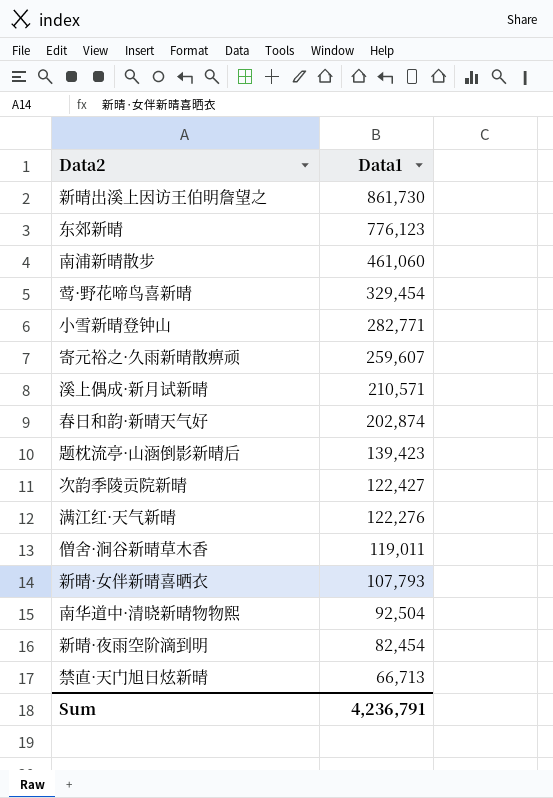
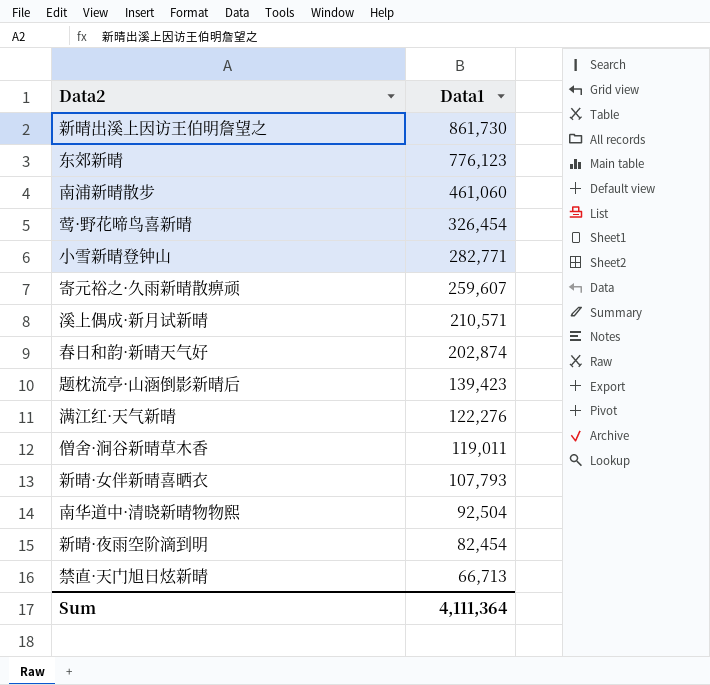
row 次韵季陵贡院新晴: 122,427 -> none
莺·野花啼鸟喜新晴 | Data1: 329,454 -> 326,454
Sum | Data1: 4,236,791 -> 4,111,364

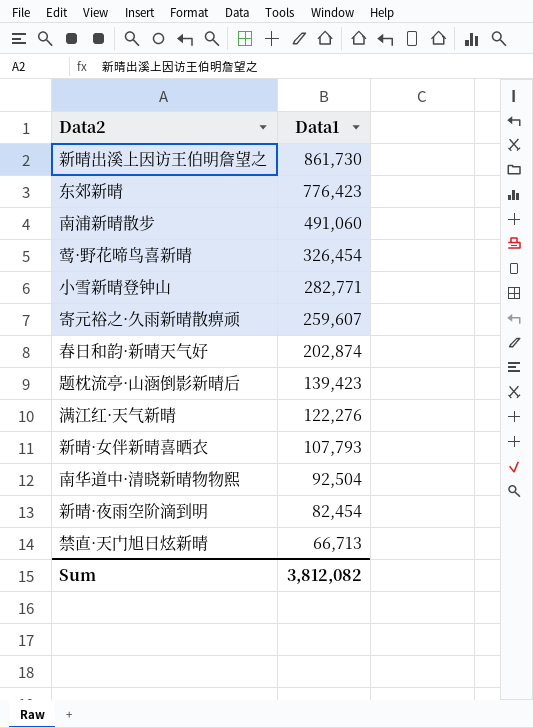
row 溪上偶成·新月试新晴: 210,571 -> none
row 僧舍·涧谷新晴草木香: 119,011 -> none
东郊新晴 | Data1: 776,123 -> 776,423
南浦新晴散步 | Data1: 461,060 -> 491,060
Sum | Data1: 4,111,364 -> 3,812,082

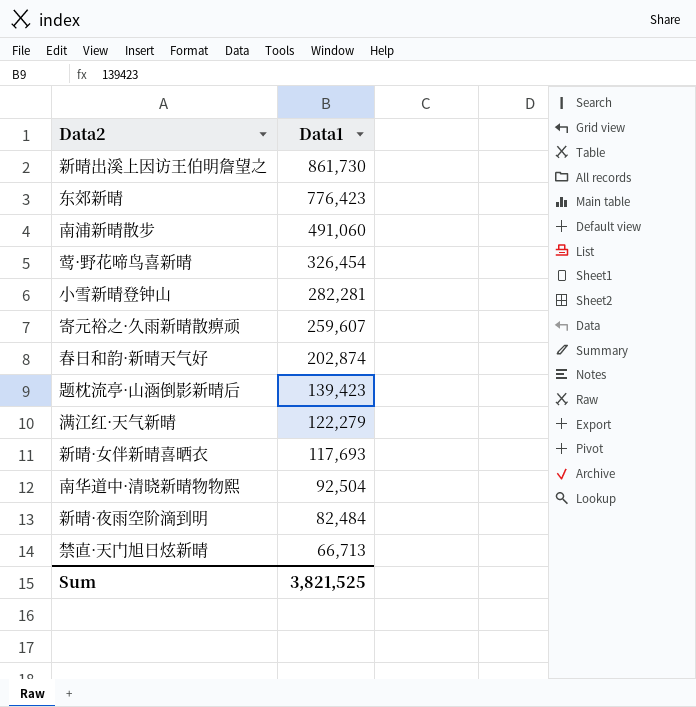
小雪新晴登钟山 | Data1: 282,771 -> 282,281
满江红·天气新晴 | Data1: 122,276 -> 122,279
新晴·女伴新晴喜晒衣 | Data1: 107,793 -> 117,693
新晴·夜雨空阶滴到明 | Data1: 82,454 -> 82,484
Sum | Data1: 3,812,082 -> 3,821,525

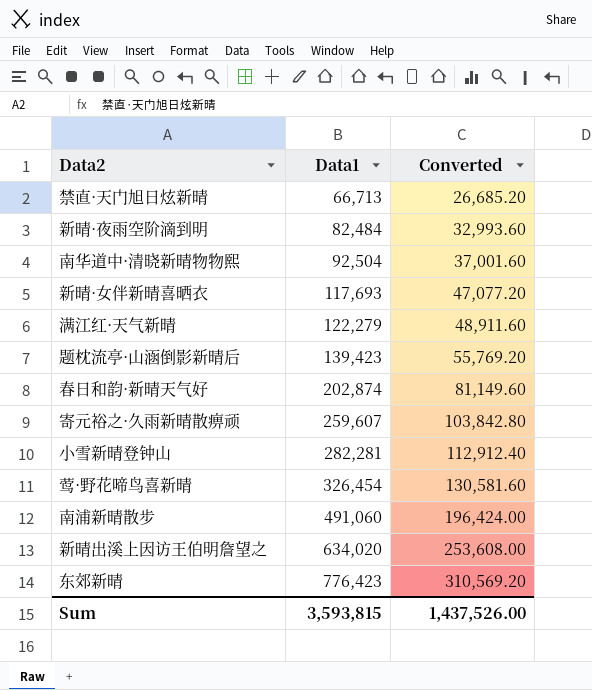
row order: Data1 descending -> Data1 ascending
column Converted | formula: none -> [Data1] * 0.4
新晴出溪上因访王伯明詹望之 | Data1: 861,730 -> 634,020
Sum | Data1: 3,821,525 -> 3,593,815

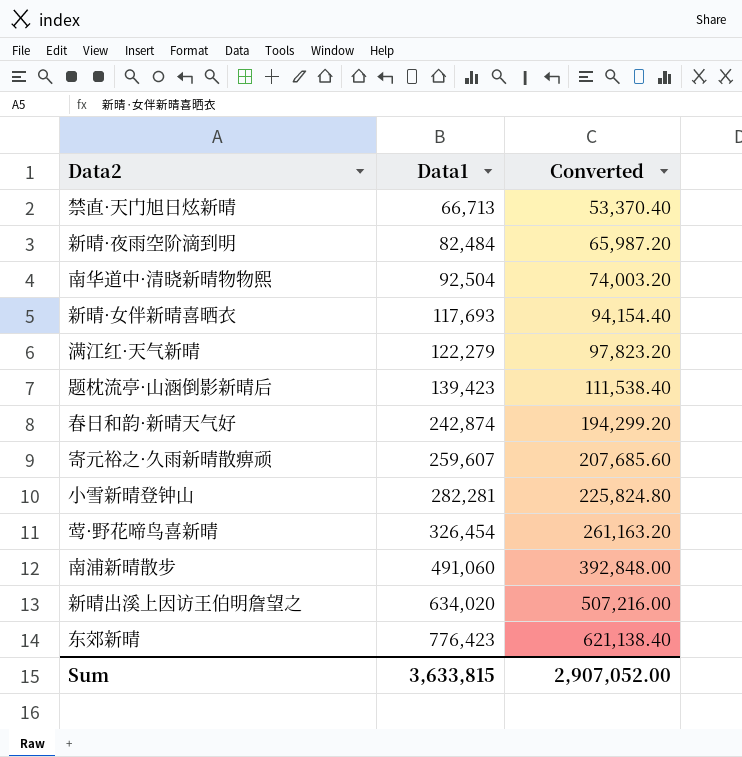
column Converted | formula: [Data1] * 0.4 -> [Data1] * 0.8
春日和韵·新晴天气好 | Data1: 202,874 -> 242,874
Sum | Data1: 3,593,815 -> 3,633,815
Sum | Converted: 1,437,526.00 -> 2,907,052.00

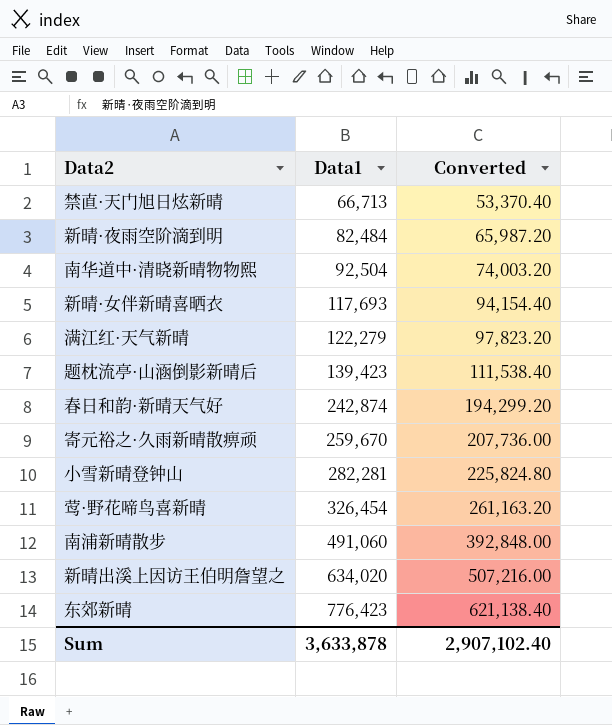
寄元裕之·久雨新晴散痹顽 | Data1: 259,607 -> 259,670
寄元裕之·久雨新晴散痹顽 | Converted: 207,685.60 -> 207,736.00
Sum | Data1: 3,633,815 -> 3,633,878
Sum | Converted: 2,907,052.00 -> 2,907,102.40

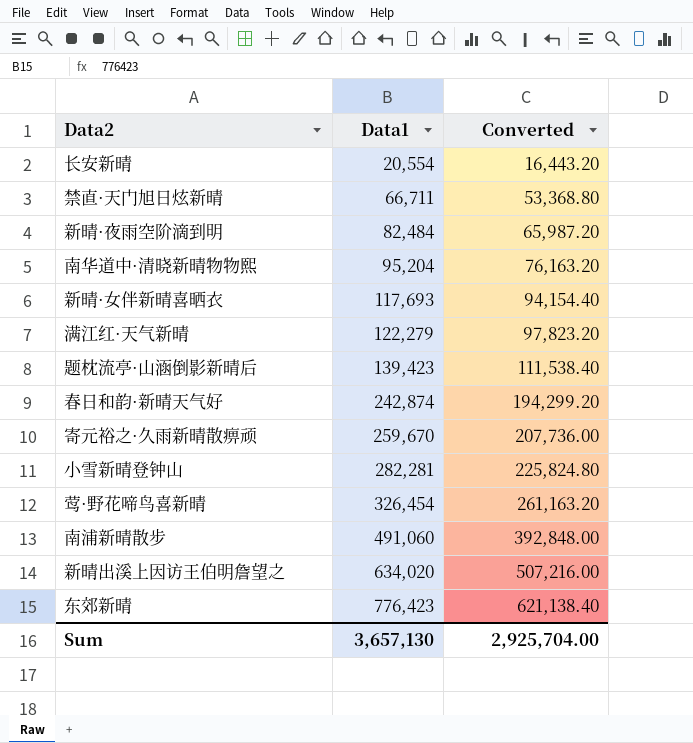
row 长安新晴: none -> 20,554 | 16,443.20
禁直·天门旭日炫新晴 | Data1: 66,713 -> 66,711
禁直·天门旭日炫新晴 | Converted: 53,370.40 -> 53,368.80
南华道中·清晓新晴物物熙 | Data1: 92,504 -> 95,204
南华道中·清晓新晴物物熙 | Converted: 74,003.20 -> 76,163.20
Sum | Data1: 3,633,878 -> 3,657,130
Sum | Converted: 2,907,102.40 -> 2,925,704.00

